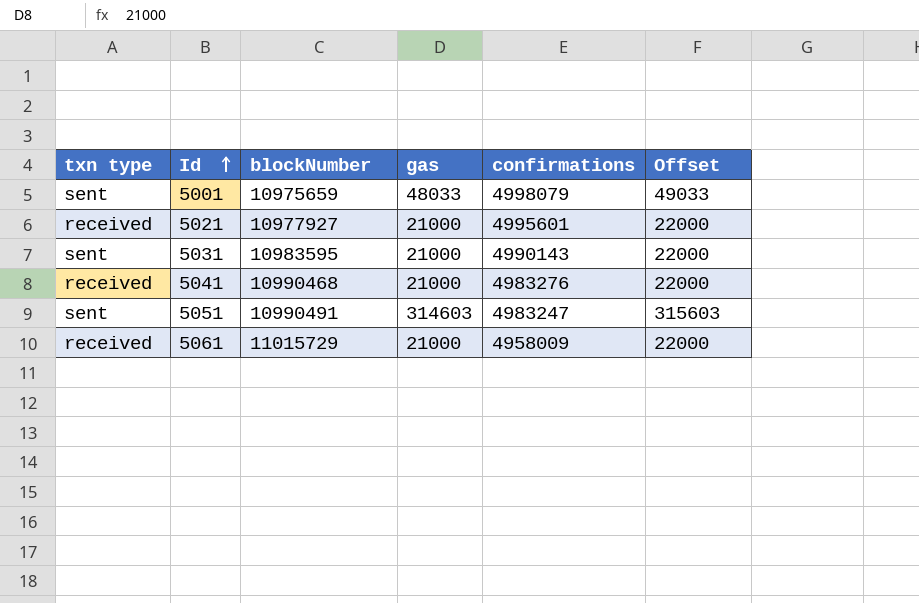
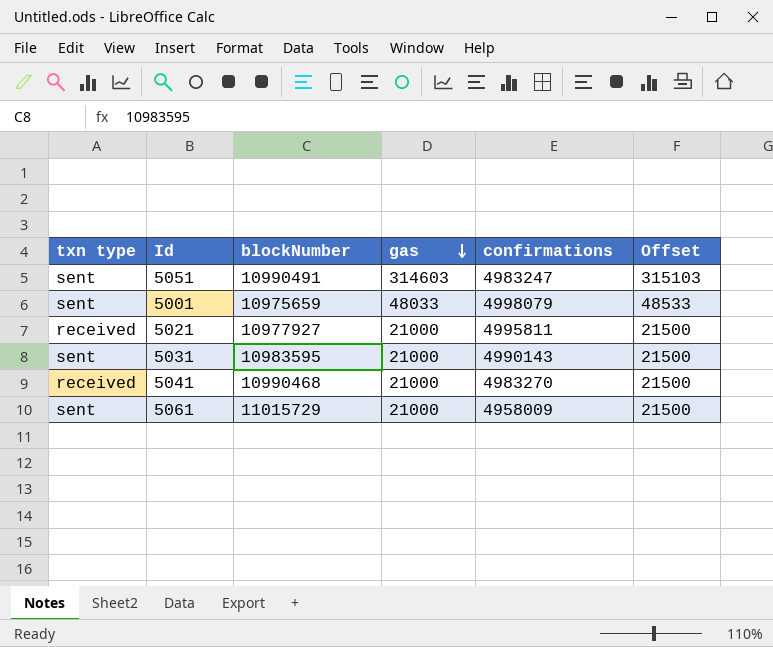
row order: Id ascending -> gas descending
column Offset | formula: [gas] + 1000 -> [gas] + 500
5021 | confirmations: 4995601 -> 4995811
5041 | confirmations: 4983276 -> 4983270
5061 | txn type: received -> sent

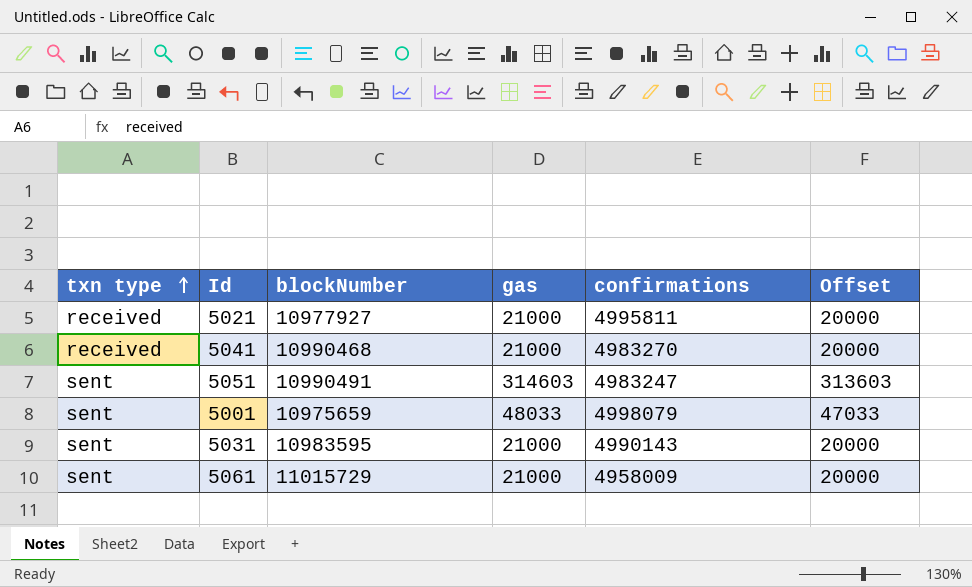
row order: gas descending -> txn type ascending
column Offset | formula: [gas] + 500 -> [gas] - 1000

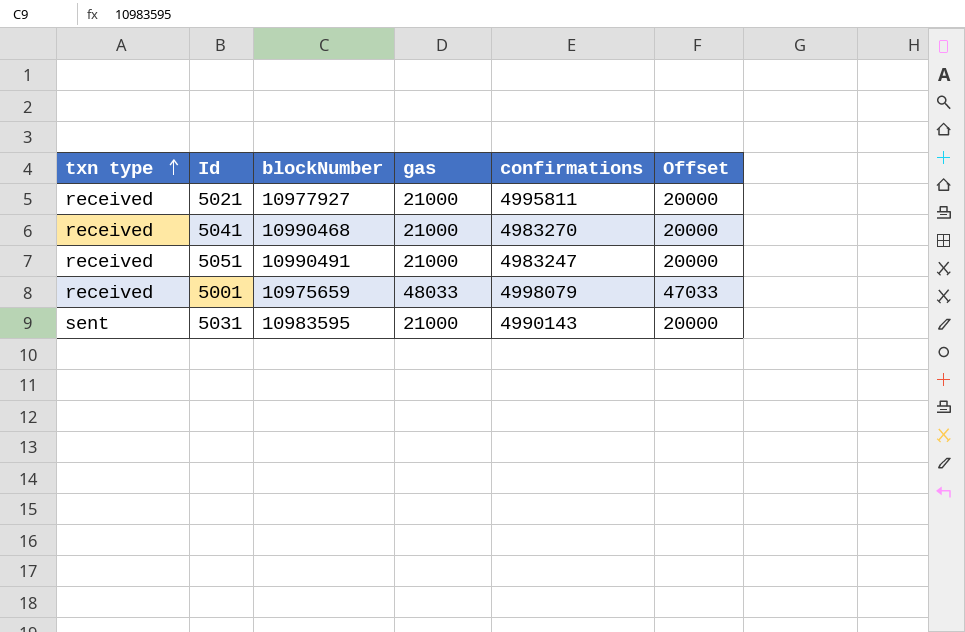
row 5061: sent | 11015729 | 21000 | 4958009 | 20000 -> none
5051 | txn type: sent -> received
5051 | gas: 314603 -> 21000
5051 | Offset: 313603 -> 20000
5001 | txn type: sent -> received

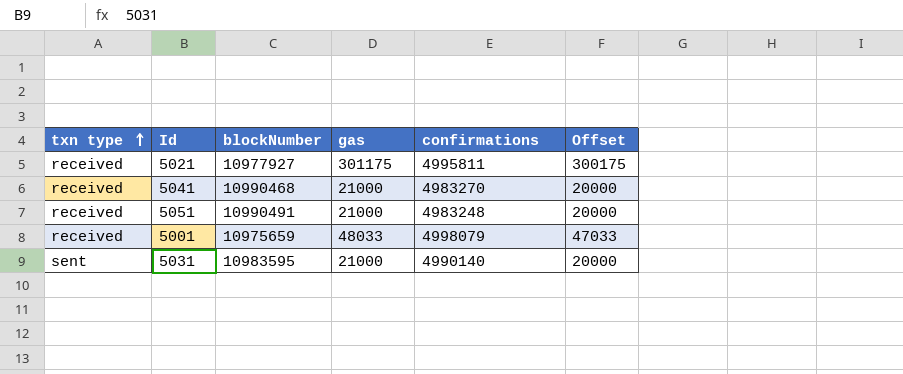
5021 | gas: 21000 -> 301175
5021 | Offset: 20000 -> 300175
5051 | confirmations: 4983247 -> 4983248
5031 | confirmations: 4990143 -> 4990140

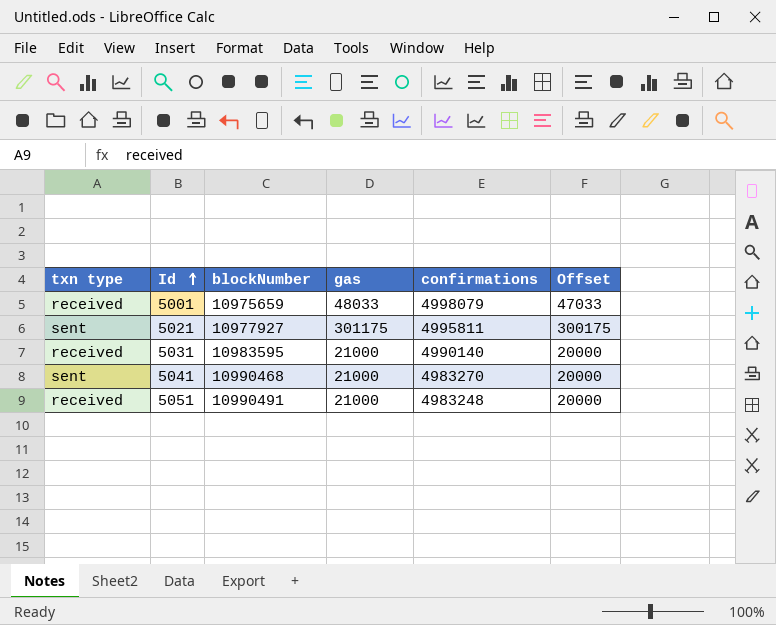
row order: txn type ascending -> Id ascending
5021 | txn type: received -> sent
5031 | txn type: sent -> received
5041 | txn type: received -> sent

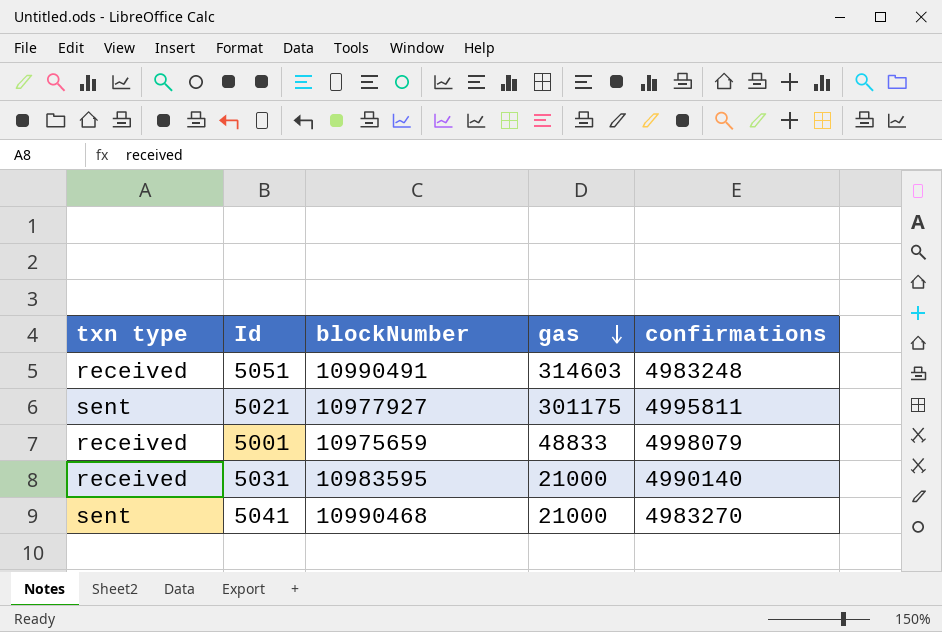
row order: Id ascending -> gas descending
column Offset | formula: [gas] - 1000 -> none
5051 | gas: 21000 -> 314603
5001 | gas: 48033 -> 48833

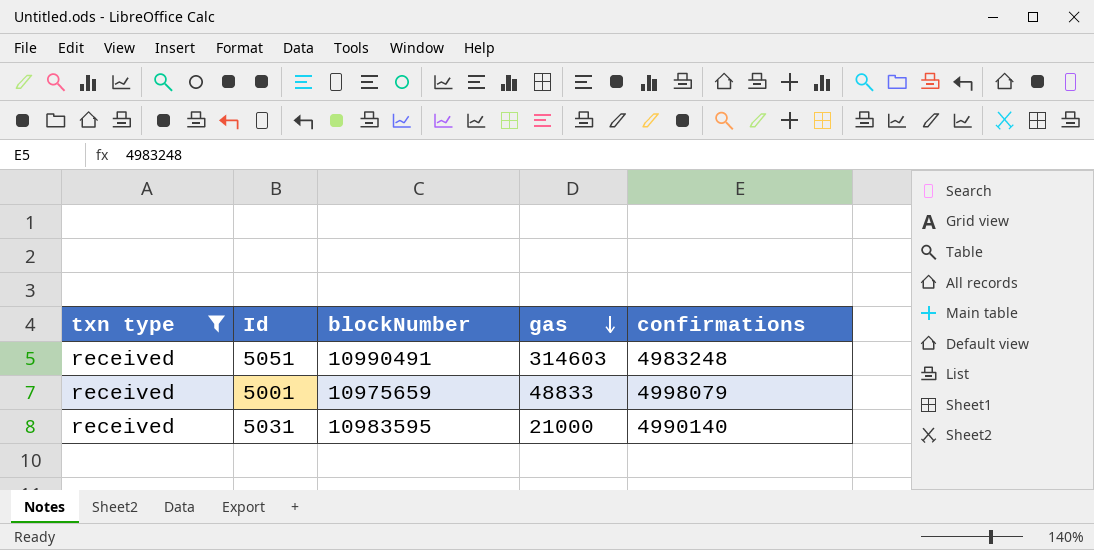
filter: none -> txn type = received

